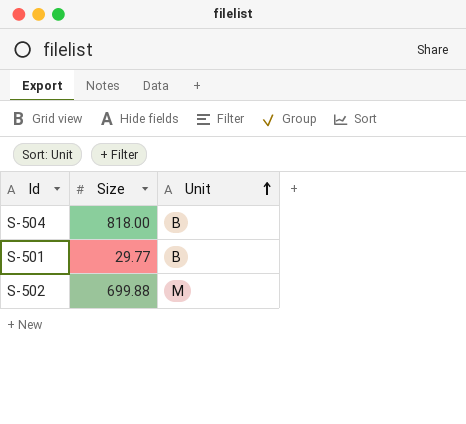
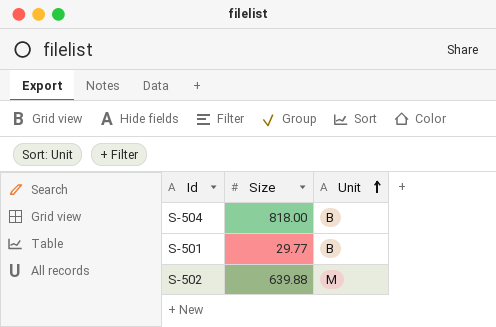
S-502 | Size: 699.88 -> 639.88

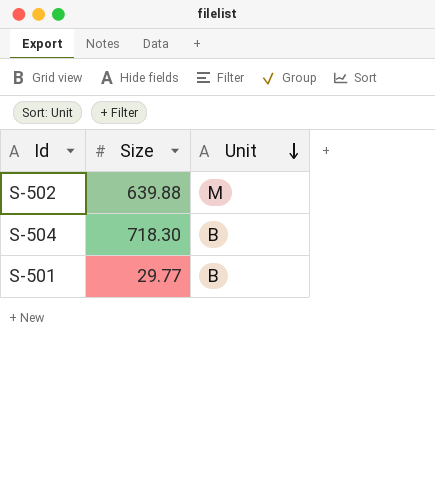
row order: Unit ascending -> Unit descending
S-504 | Size: 818.00 -> 718.30

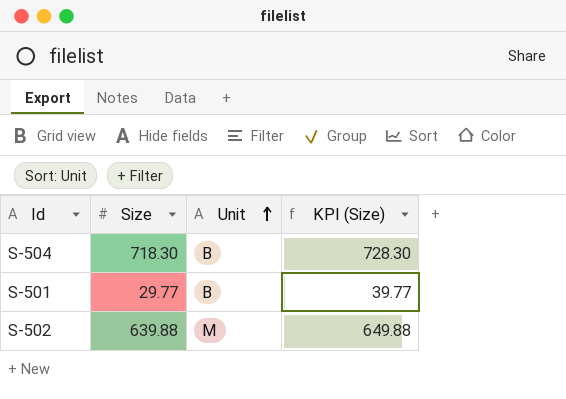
row order: Unit descending -> Unit ascending
column KPI (Size) | formula: none -> [Size] + 10

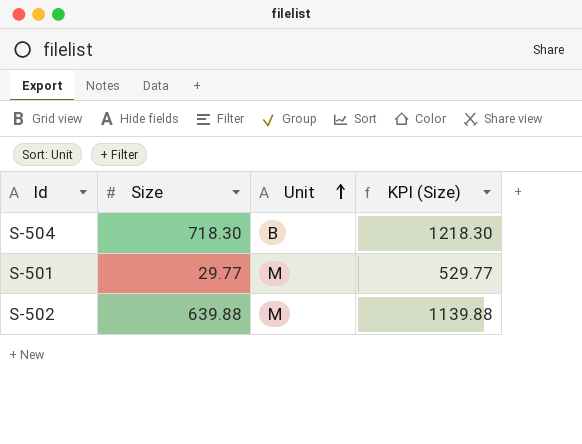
column KPI (Size) | formula: [Size] + 10 -> [Size] + 500
S-501 | Unit: B -> M

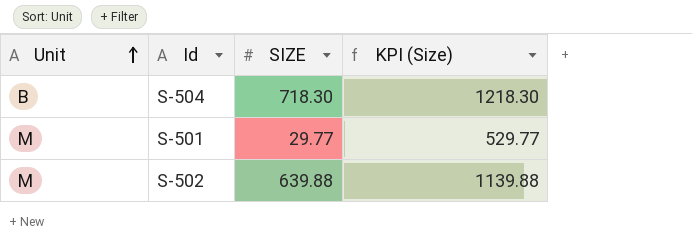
column Unit | position: 3 -> 1
column name: Size -> SIZE

